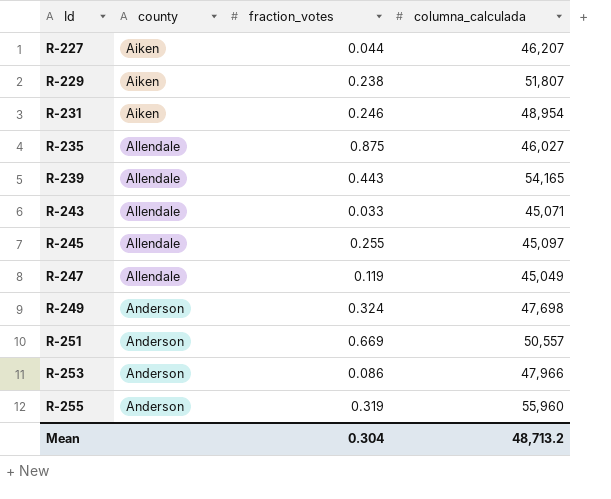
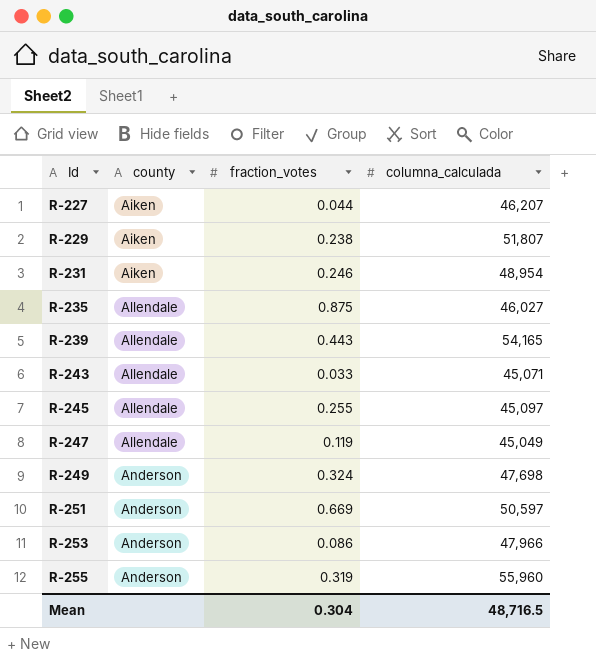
R-251 | columna_calculada: 50,557 -> 50,597
Mean | columna_calculada: 48,713.2 -> 48,716.5

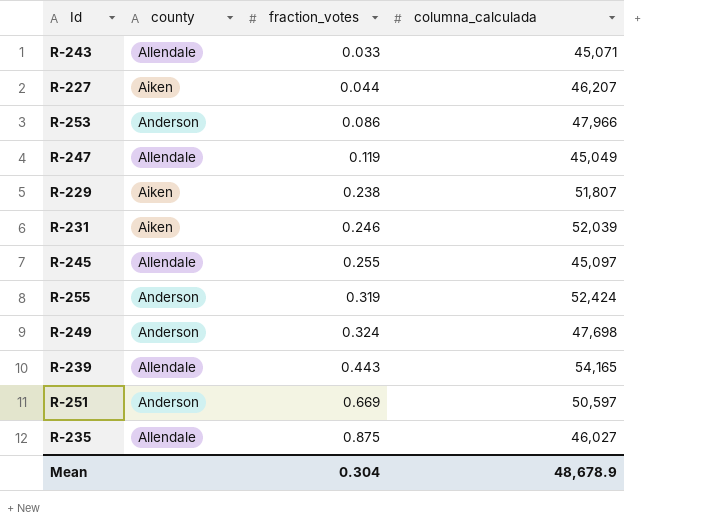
row order: Id ascending -> fraction_votes ascending
R-231 | columna_calculada: 48,954 -> 52,039
R-255 | columna_calculada: 55,960 -> 52,424
Mean | columna_calculada: 48,716.5 -> 48,678.9

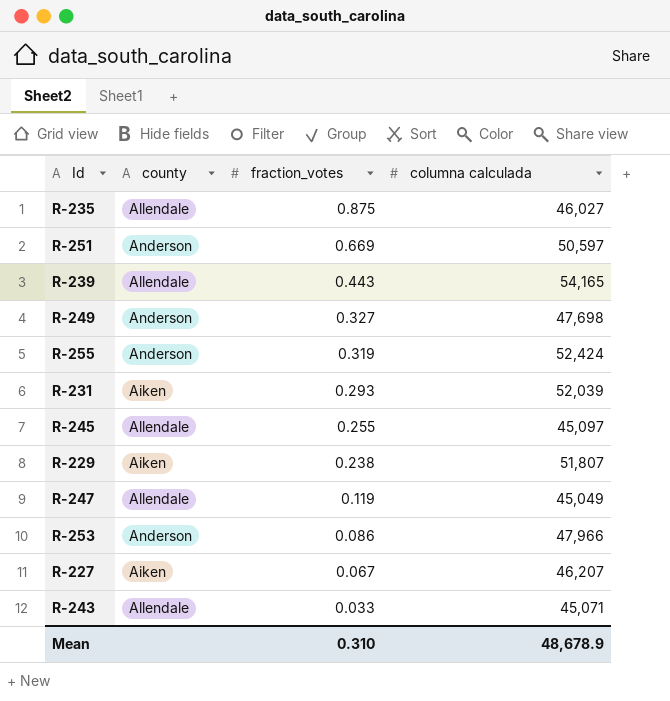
row order: fraction_votes ascending -> fraction_votes descending
column name: columna_calculada -> columna calculada
R-249 | fraction_votes: 0.324 -> 0.327
R-231 | fraction_votes: 0.246 -> 0.293
R-227 | fraction_votes: 0.044 -> 0.067
Mean | fraction_votes: 0.304 -> 0.310

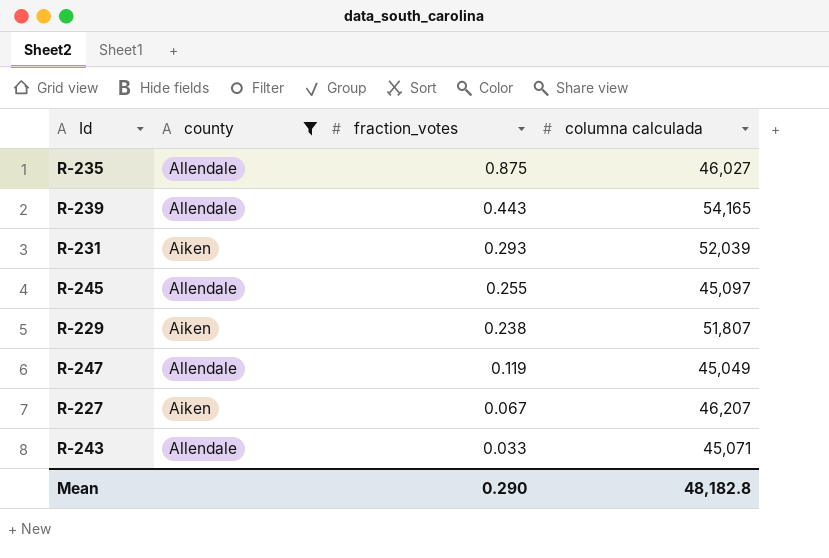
filter: none -> county != Anderson
Mean | fraction_votes: 0.310 -> 0.290
Mean | columna calculada: 48,678.9 -> 48,182.8

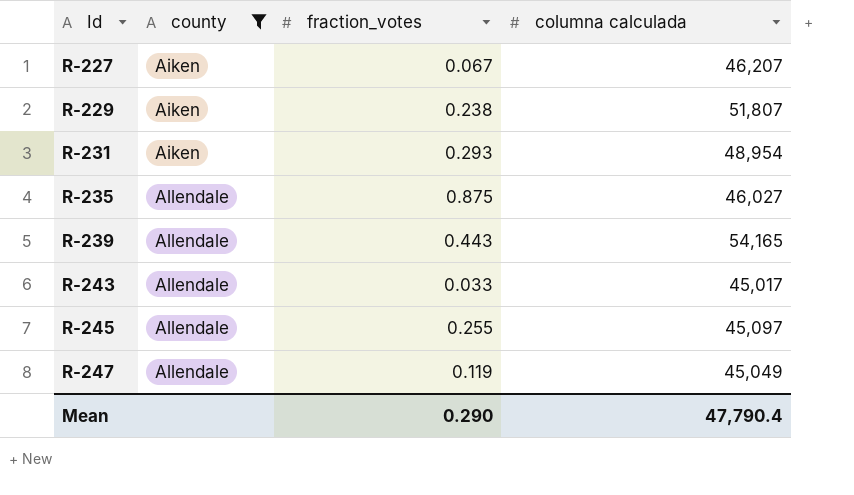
row order: fraction_votes descending -> Id ascending
R-231 | columna calculada: 52,039 -> 48,954
R-243 | columna calculada: 45,071 -> 45,017
Mean | columna calculada: 48,182.8 -> 47,790.4

